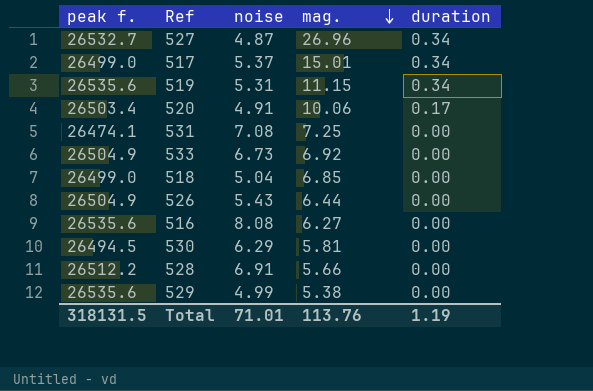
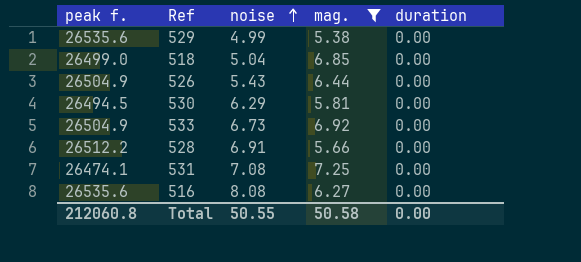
filter: none -> mag. <= 7.25
row order: mag. descending -> noise ascending
Total | peak f.: 318131.5 -> 212060.8
Total | noise: 71.01 -> 50.55
Total | mag.: 113.76 -> 50.58
Total | duration: 1.19 -> 0.00

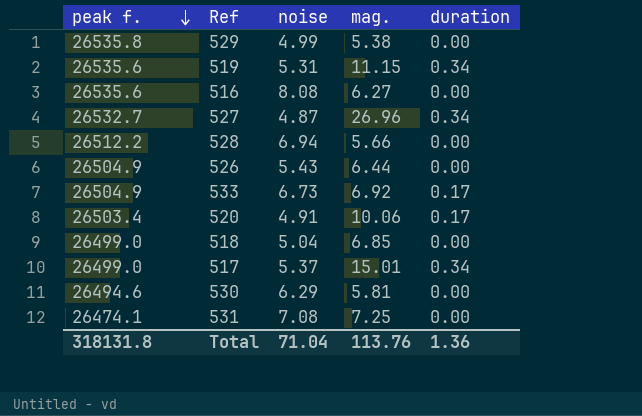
filter: mag. <= 7.25 -> none
row order: noise ascending -> peak f. descending
529 | peak f.: 26535.6 -> 26535.8
528 | noise: 6.91 -> 6.94
533 | duration: 0.00 -> 0.17
530 | peak f.: 26494.5 -> 26494.6
Total | peak f.: 212060.8 -> 318131.8
Total | noise: 50.55 -> 71.04
Total | mag.: 50.58 -> 113.76
Total | duration: 0.00 -> 1.36

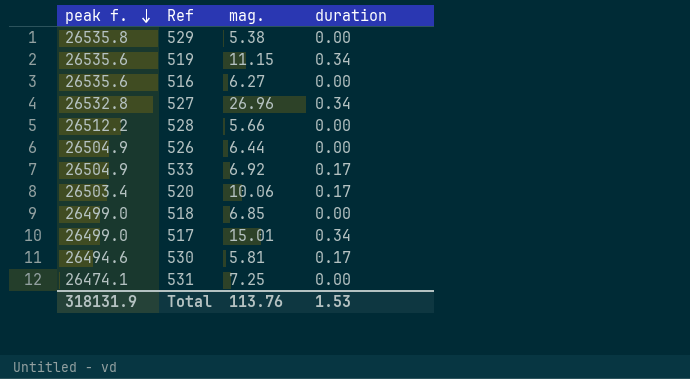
column noise | position: 3 -> none
527 | peak f.: 26532.7 -> 26532.8
530 | duration: 0.00 -> 0.17
Total | peak f.: 318131.8 -> 318131.9
Total | duration: 1.36 -> 1.53

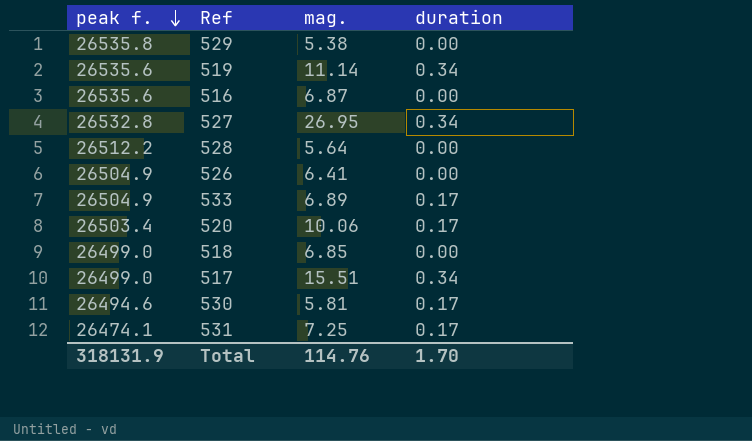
519 | mag.: 11.15 -> 11.14
516 | mag.: 6.27 -> 6.87
527 | mag.: 26.96 -> 26.95
528 | mag.: 5.66 -> 5.64
526 | mag.: 6.44 -> 6.41
533 | mag.: 6.92 -> 6.89
517 | mag.: 15.01 -> 15.51
531 | duration: 0.00 -> 0.17
Total | mag.: 113.76 -> 114.76
Total | duration: 1.53 -> 1.70

